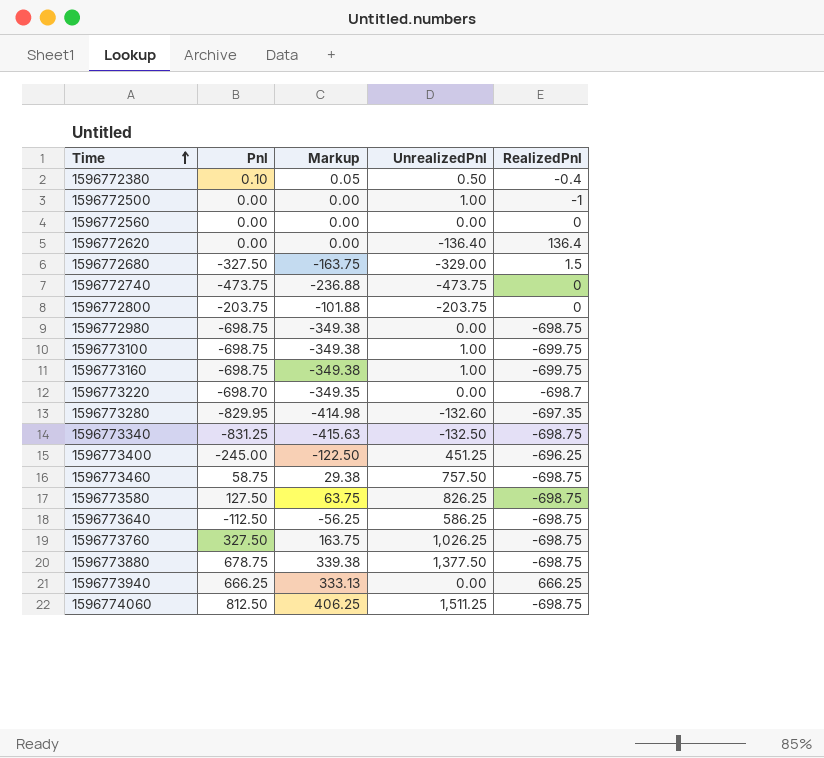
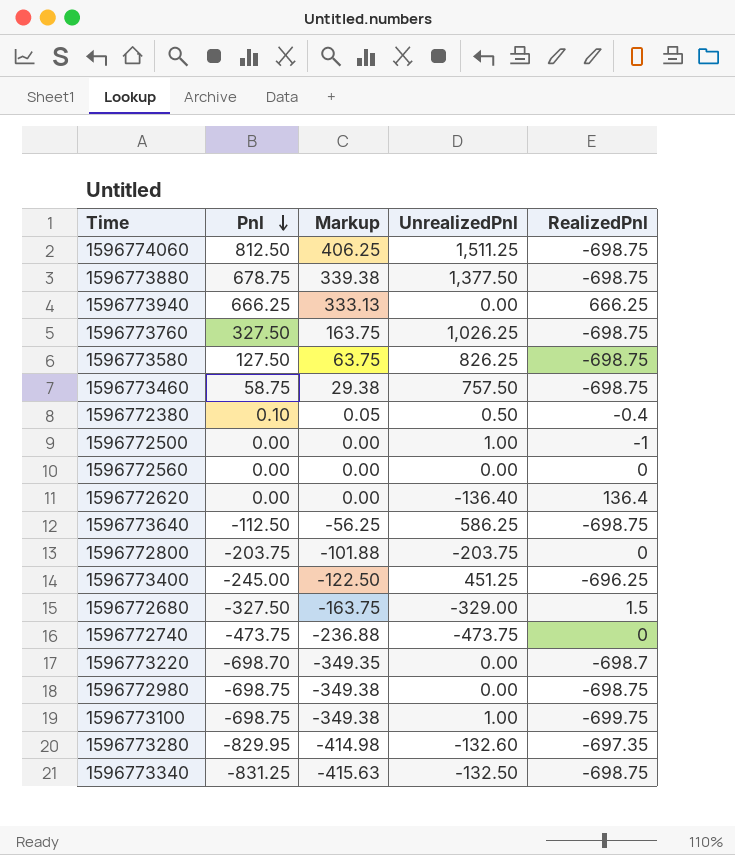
row order: Time ascending -> Pnl descending
row 1596773160: -698.75 | -349.38 | 1.00 | -699.75 -> none

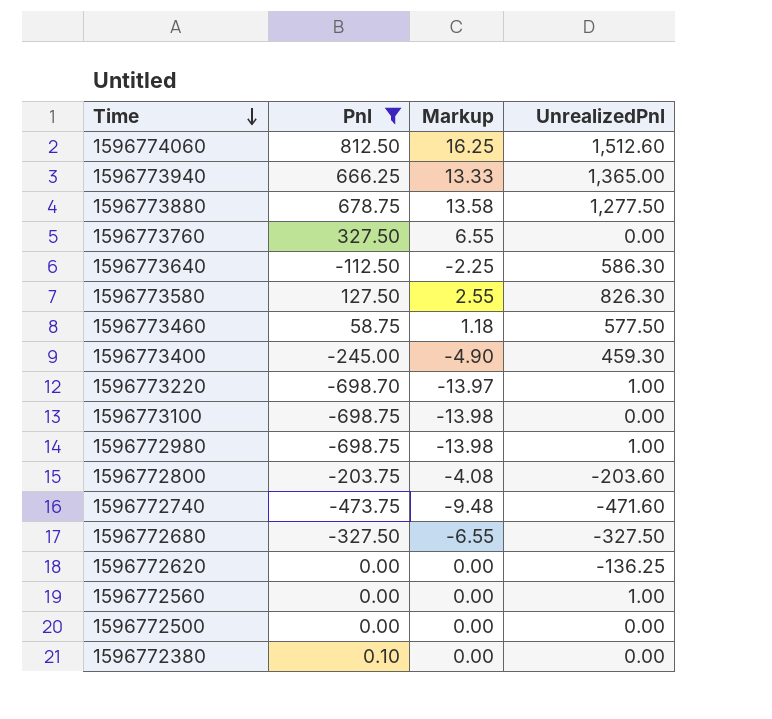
filter: none -> Pnl >= -698.75
row order: Pnl descending -> Time descending
column RealizedPnl | formula: [Pnl] - [UnrealizedPnl] -> none
column Markup | formula: [Pnl] * 0.5 -> [Pnl] * 0.02
1596774060 | UnrealizedPnl: 1,511.25 -> 1,512.60
1596773940 | UnrealizedPnl: 0.00 -> 1,365.00
1596773880 | UnrealizedPnl: 1,377.50 -> 1,277.50
1596773760 | UnrealizedPnl: 1,026.25 -> 0.00
1596773640 | UnrealizedPnl: 586.25 -> 586.30
1596773580 | UnrealizedPnl: 826.25 -> 826.30
1596773460 | UnrealizedPnl: 757.50 -> 577.50
1596773400 | UnrealizedPnl: 451.25 -> 459.30
1596773220 | UnrealizedPnl: 0.00 -> 1.00
1596773100 | UnrealizedPnl: 1.00 -> 0.00
1596772980 | UnrealizedPnl: 0.00 -> 1.00
1596772800 | UnrealizedPnl: -203.75 -> -203.60
1596772740 | UnrealizedPnl: -473.75 -> -471.60
1596772680 | UnrealizedPnl: -329.00 -> -327.50
1596772620 | UnrealizedPnl: -136.40 -> -136.25
1596772560 | UnrealizedPnl: 0.00 -> 1.00
1596772500 | UnrealizedPnl: 1.00 -> 0.00
1596772380 | UnrealizedPnl: 0.50 -> 0.00

